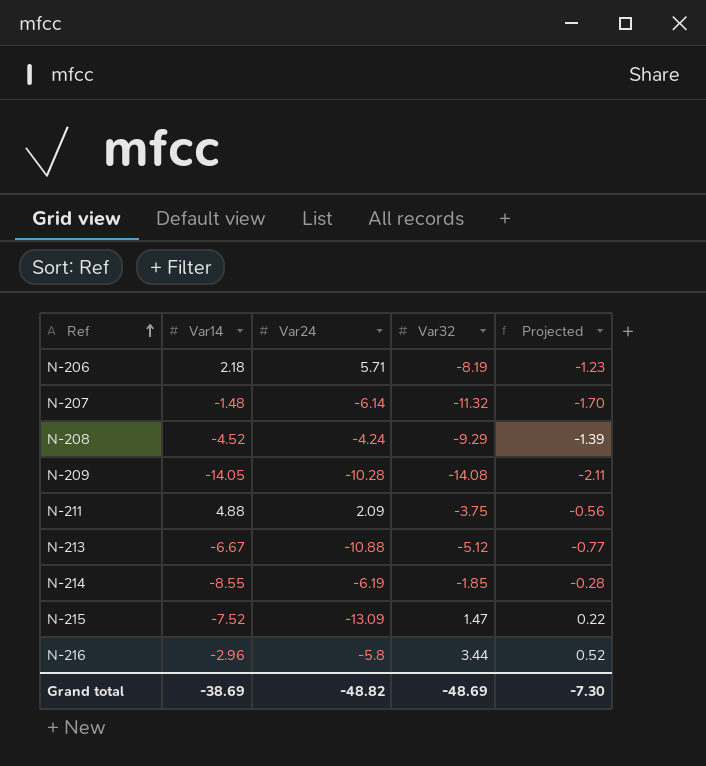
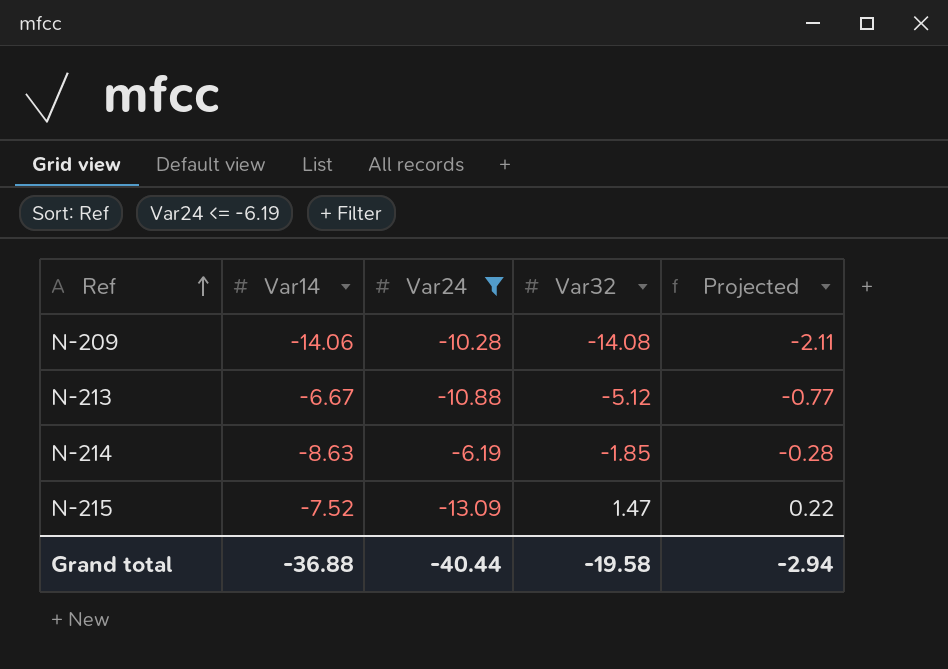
filter: none -> Var24 <= -6.19
N-209 | Var14: -14.05 -> -14.06
N-214 | Var14: -8.55 -> -8.63
Grand total | Var14: -38.69 -> -36.88
Grand total | Var24: -48.82 -> -40.44
Grand total | Var32: -48.69 -> -19.58
Grand total | Projected: -7.30 -> -2.94

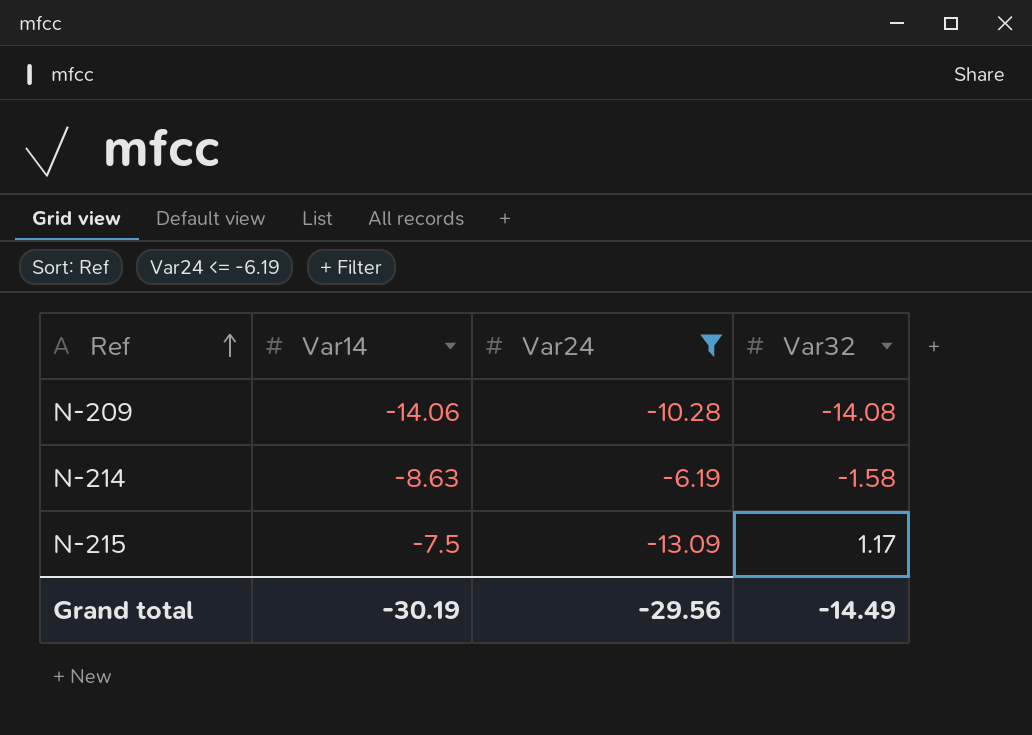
column Projected | formula: [Var32] * 0.15 -> none
row N-213: -6.67 | -10.88 | -5.12 | -0.77 -> none
N-214 | Var32: -1.85 -> -1.58
N-215 | Var14: -7.52 -> -7.5
N-215 | Var32: 1.47 -> 1.17
Grand total | Var14: -36.88 -> -30.19
Grand total | Var24: -40.44 -> -29.56
Grand total | Var32: -19.58 -> -14.49

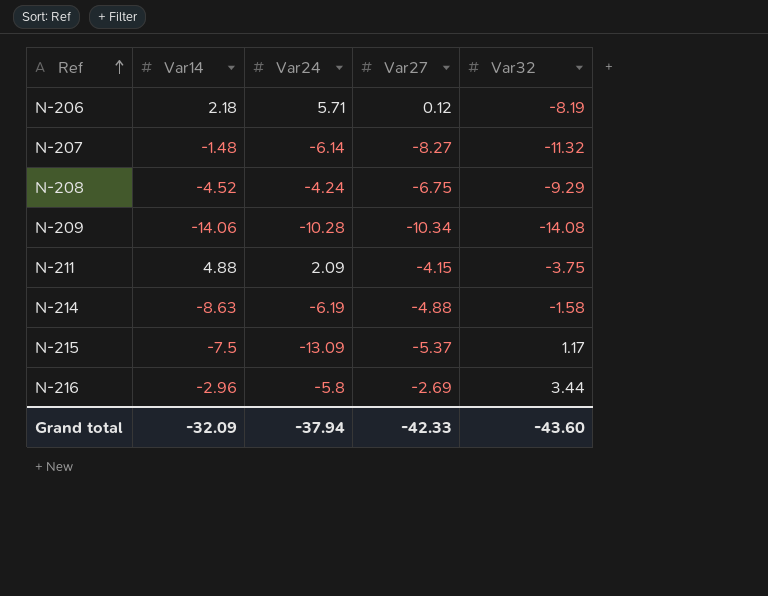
filter: Var24 <= -6.19 -> none
column Var27 | position: none -> 4
Grand total | Var14: -30.19 -> -32.09
Grand total | Var24: -29.56 -> -37.94
Grand total | Var32: -14.49 -> -43.60

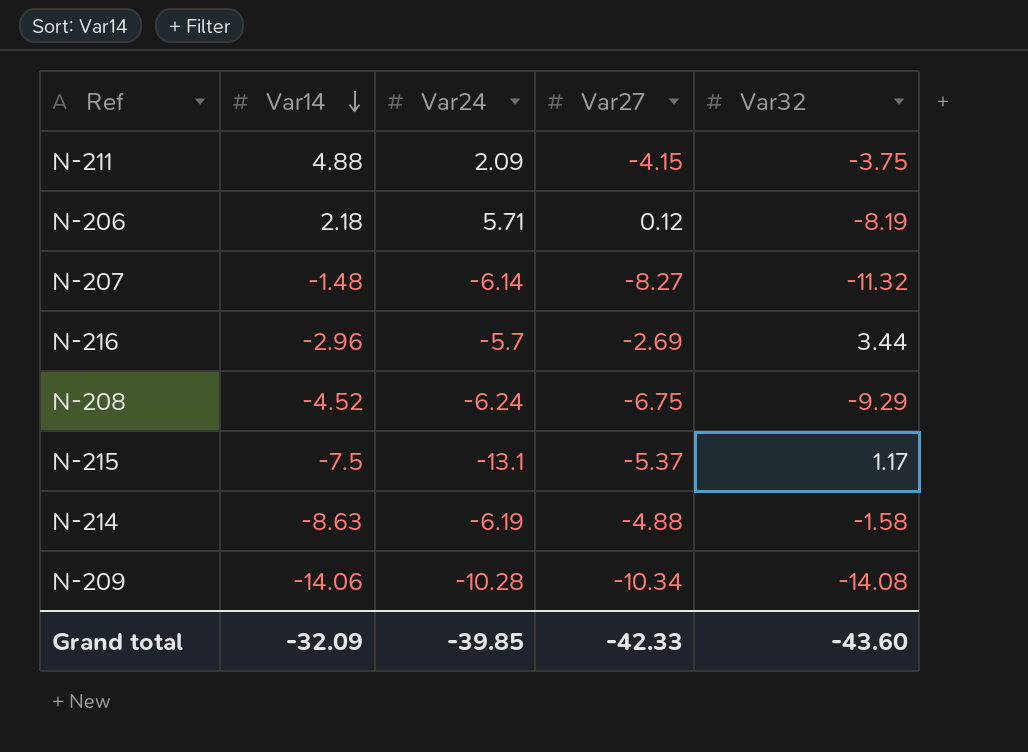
row order: Ref ascending -> Var14 descending
N-216 | Var24: -5.8 -> -5.7
N-208 | Var24: -4.24 -> -6.24
N-215 | Var24: -13.09 -> -13.1
Grand total | Var24: -37.94 -> -39.85

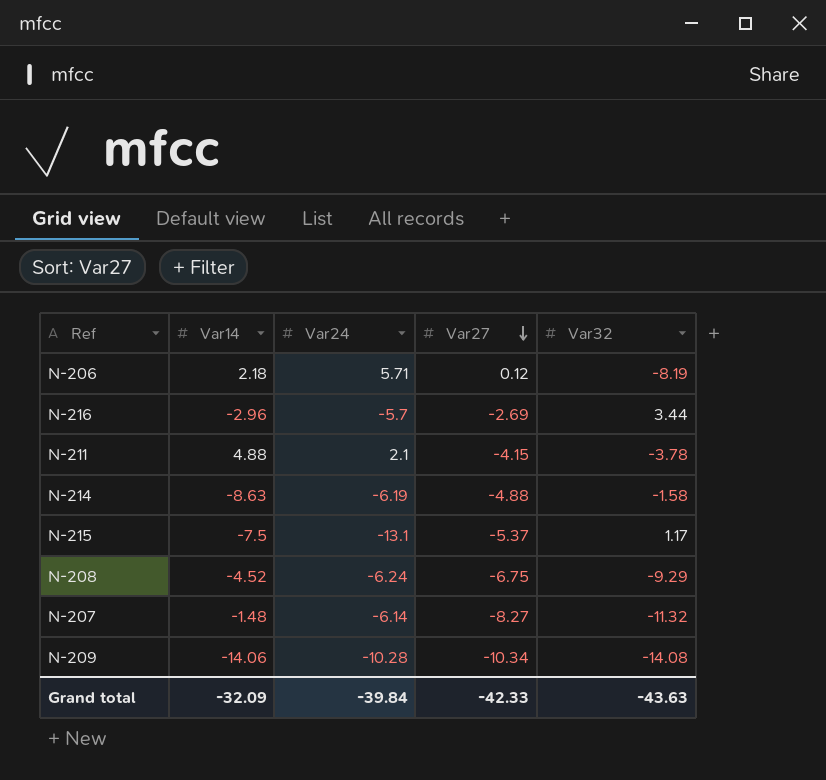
row order: Var14 descending -> Var27 descending
N-211 | Var24: 2.09 -> 2.1
N-211 | Var32: -3.75 -> -3.78
Grand total | Var24: -39.85 -> -39.84
Grand total | Var32: -43.60 -> -43.63

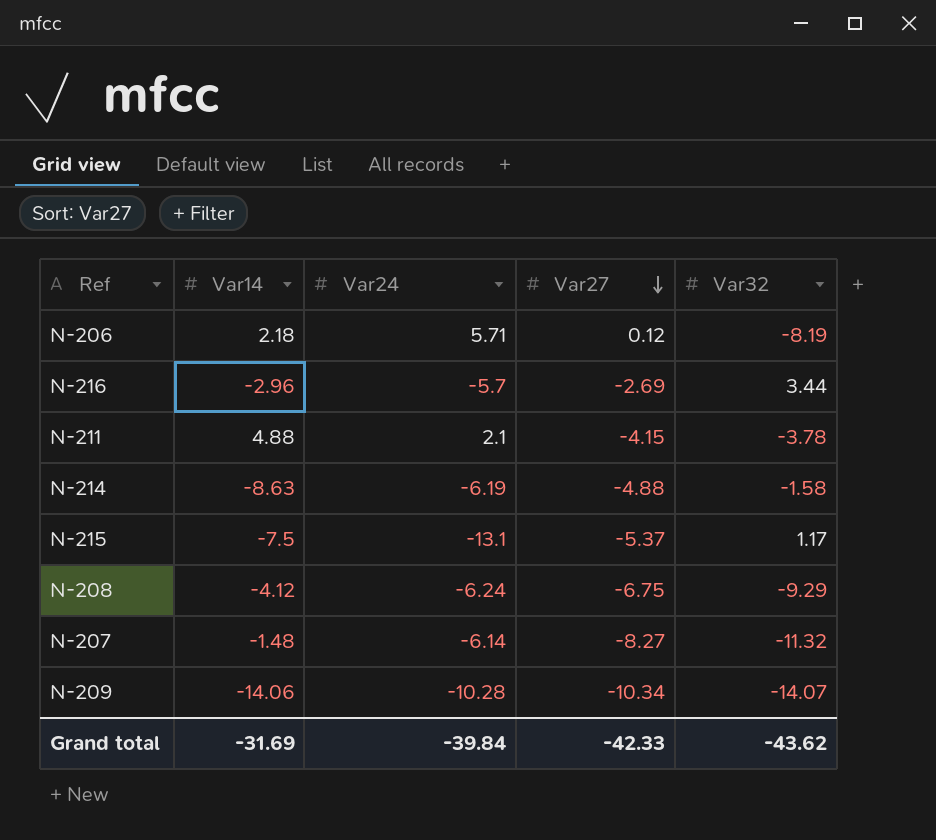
N-208 | Var14: -4.52 -> -4.12
N-209 | Var32: -14.08 -> -14.07
Grand total | Var14: -32.09 -> -31.69
Grand total | Var32: -43.63 -> -43.62

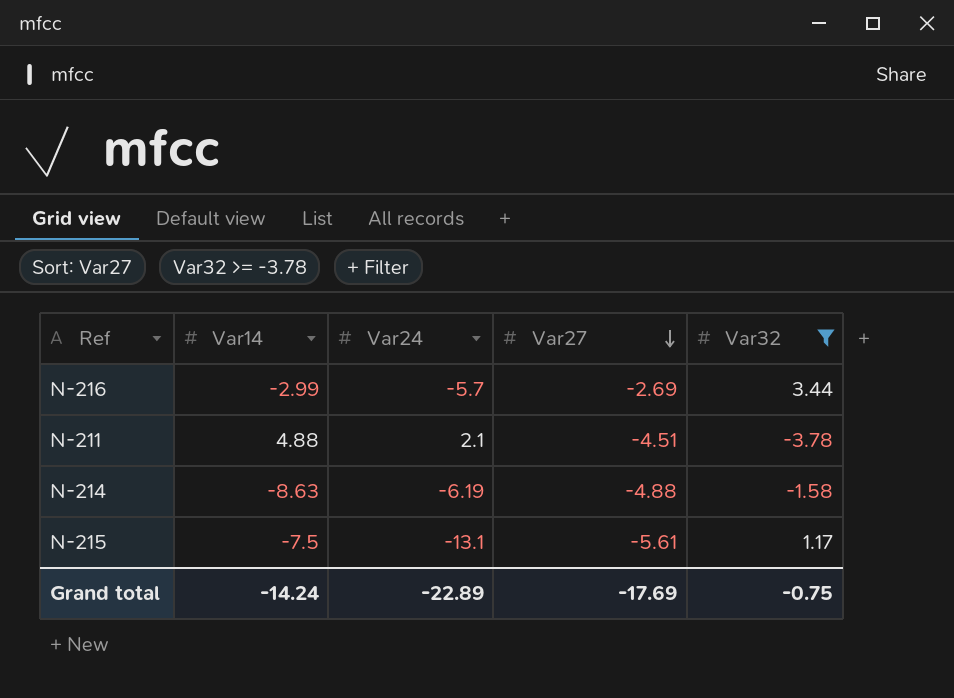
filter: none -> Var32 >= -3.78
N-216 | Var14: -2.96 -> -2.99
N-211 | Var27: -4.15 -> -4.51
N-215 | Var27: -5.37 -> -5.61
Grand total | Var14: -31.69 -> -14.24
Grand total | Var24: -39.84 -> -22.89
Grand total | Var27: -42.33 -> -17.69
Grand total | Var32: -43.62 -> -0.75

